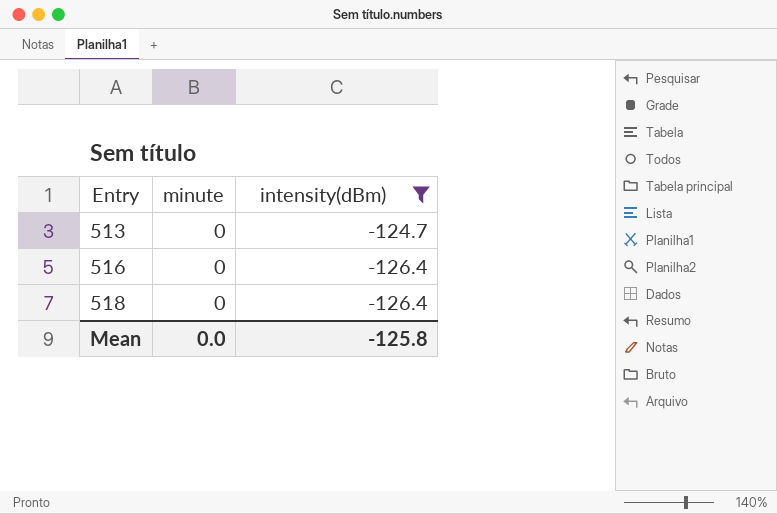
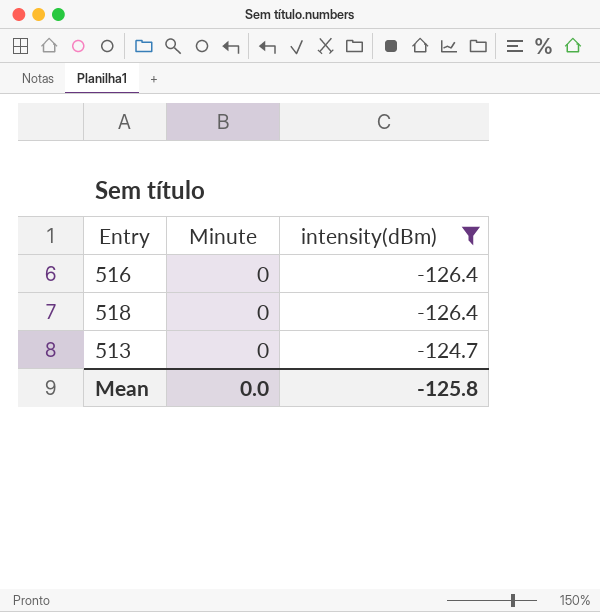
row order: Entry ascending -> intensity(dBm) ascending
column name: minute -> Minute

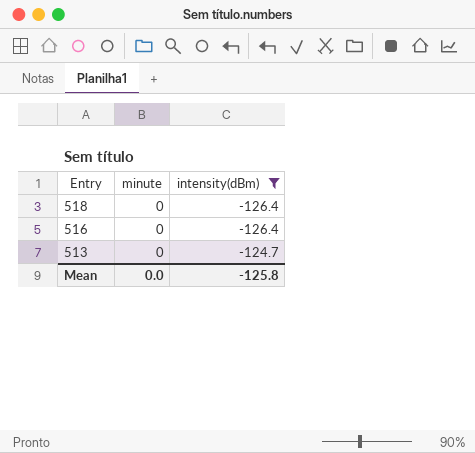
row order: intensity(dBm) ascending -> Entry descending
column name: Minute -> minute

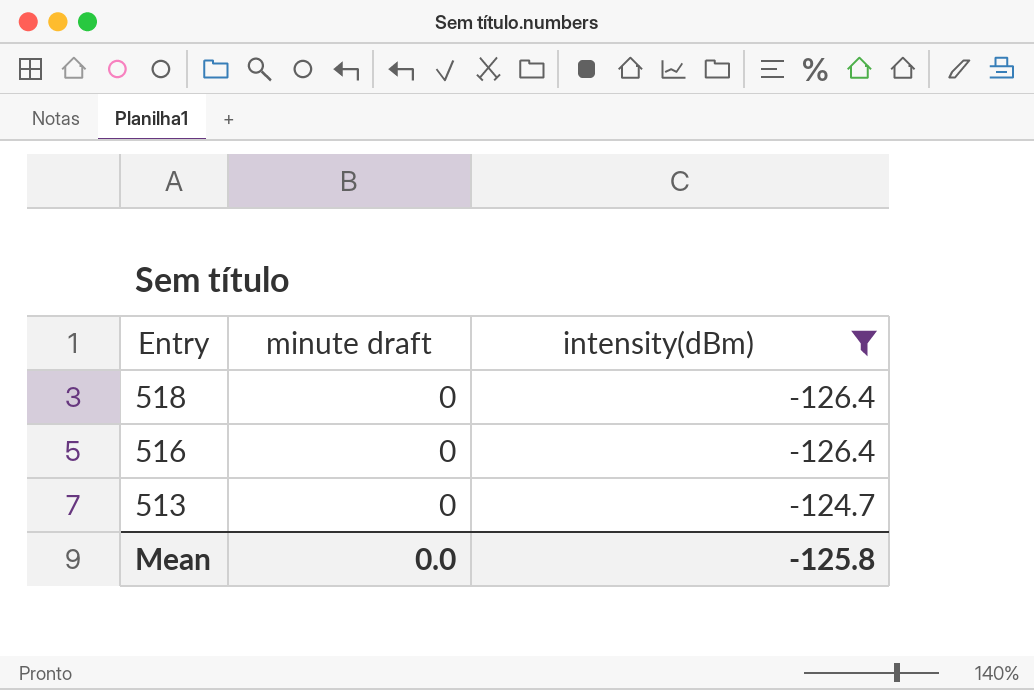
column name: minute -> minute draft

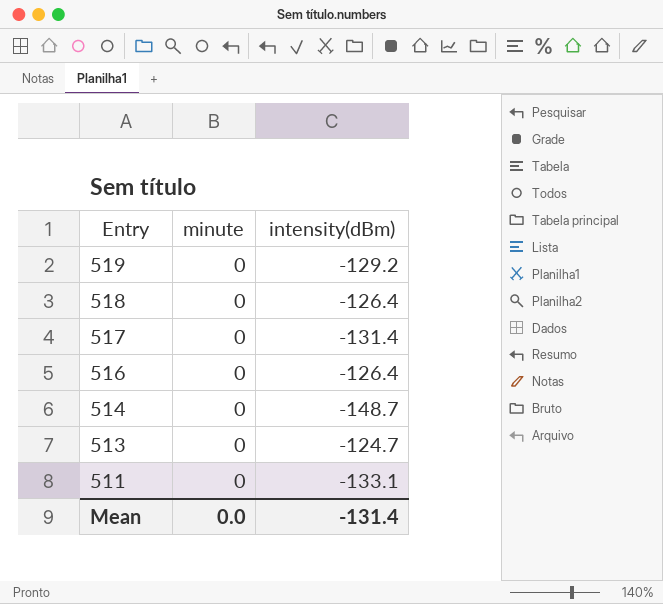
filter: intensity(dBm) >= -126.4 -> none
column name: minute draft -> minute
Mean | intensity(dBm): -125.8 -> -131.4

